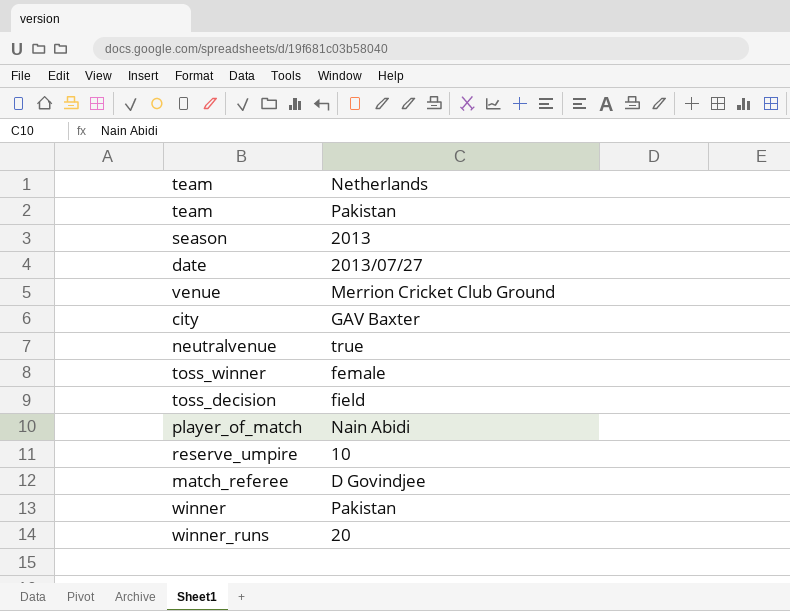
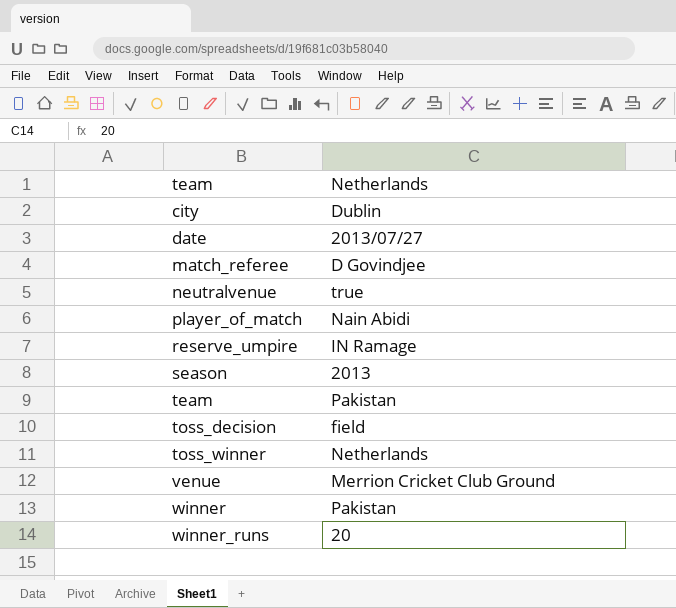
row order: none -> team ascending
city | Netherlands: GAV Baxter -> Dublin
reserve_umpire | Netherlands: 10 -> IN Ramage
toss_winner | Netherlands: female -> Netherlands

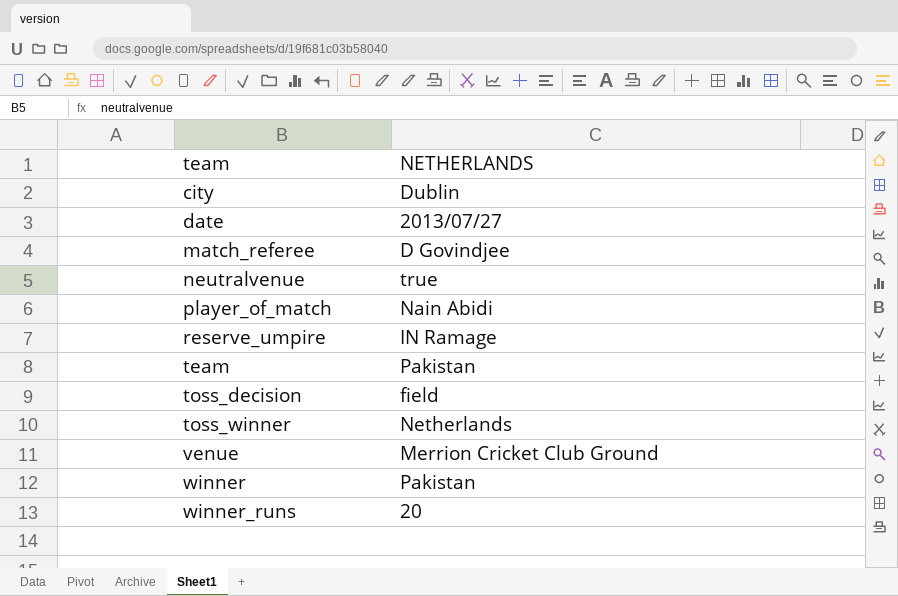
column name: Netherlands -> NETHERLANDS
row season: 2013 -> none

